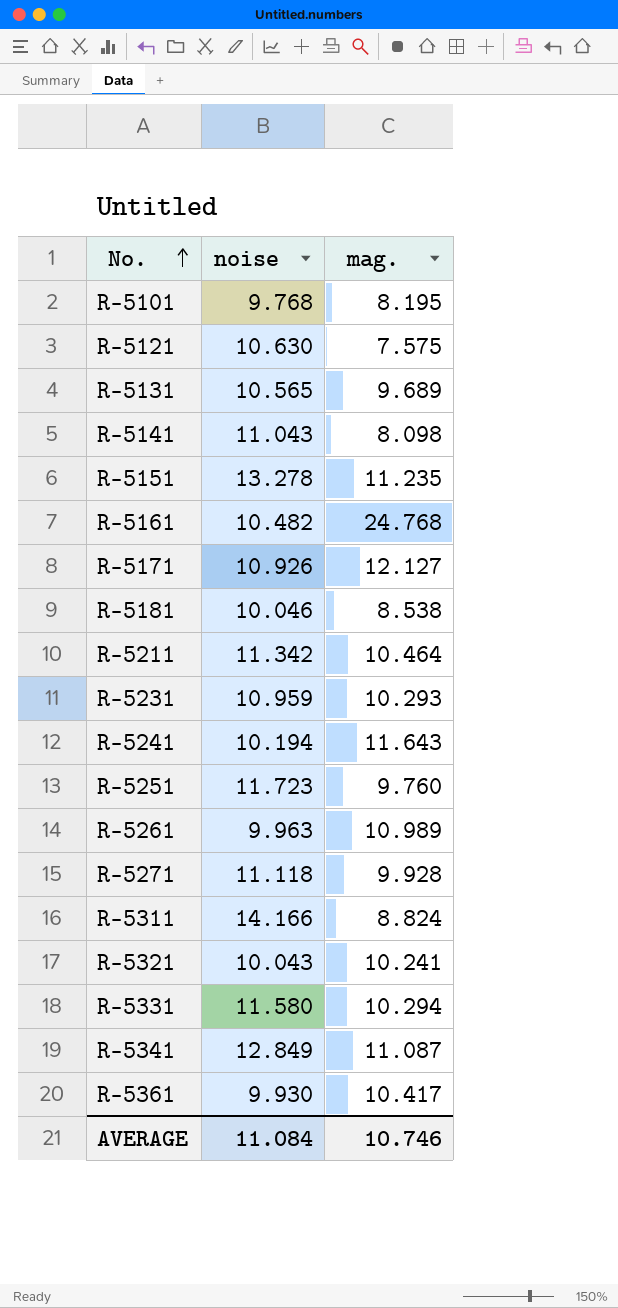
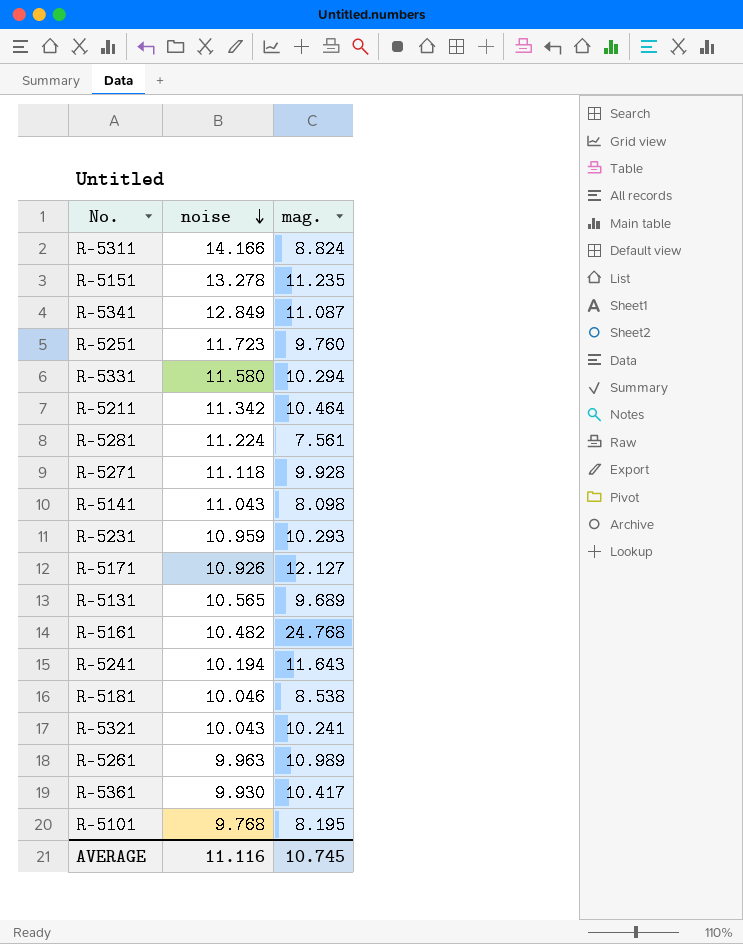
row order: No. ascending -> noise descending
row R-5121: 10.630 | 7.575 -> none
row R-5281: none -> 11.224 | 7.561
AVERAGE | noise: 11.084 -> 11.116
AVERAGE | mag.: 10.746 -> 10.745

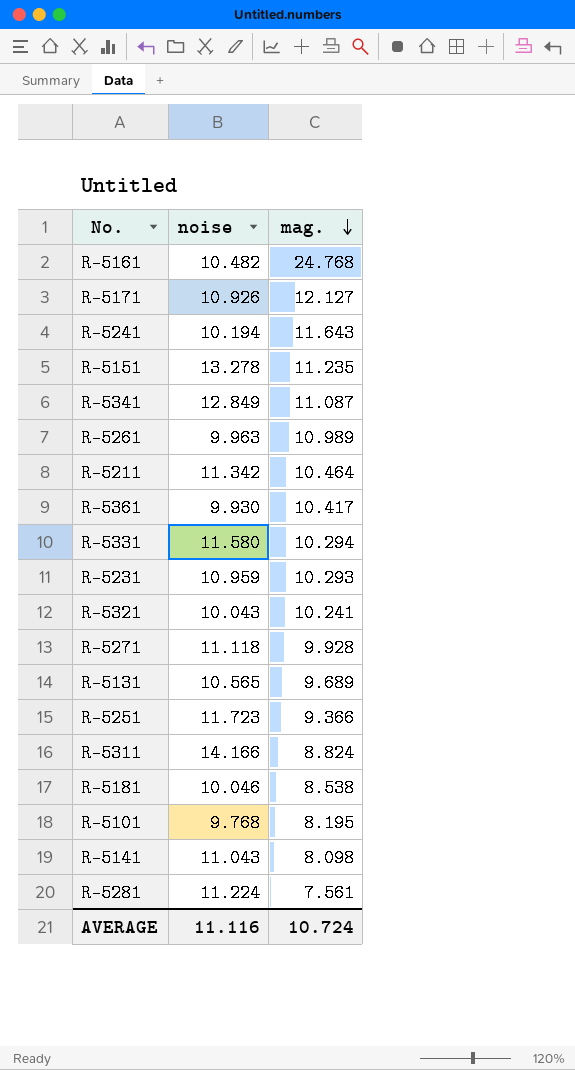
row order: noise descending -> mag. descending
R-5251 | mag.: 9.760 -> 9.366
AVERAGE | mag.: 10.745 -> 10.724

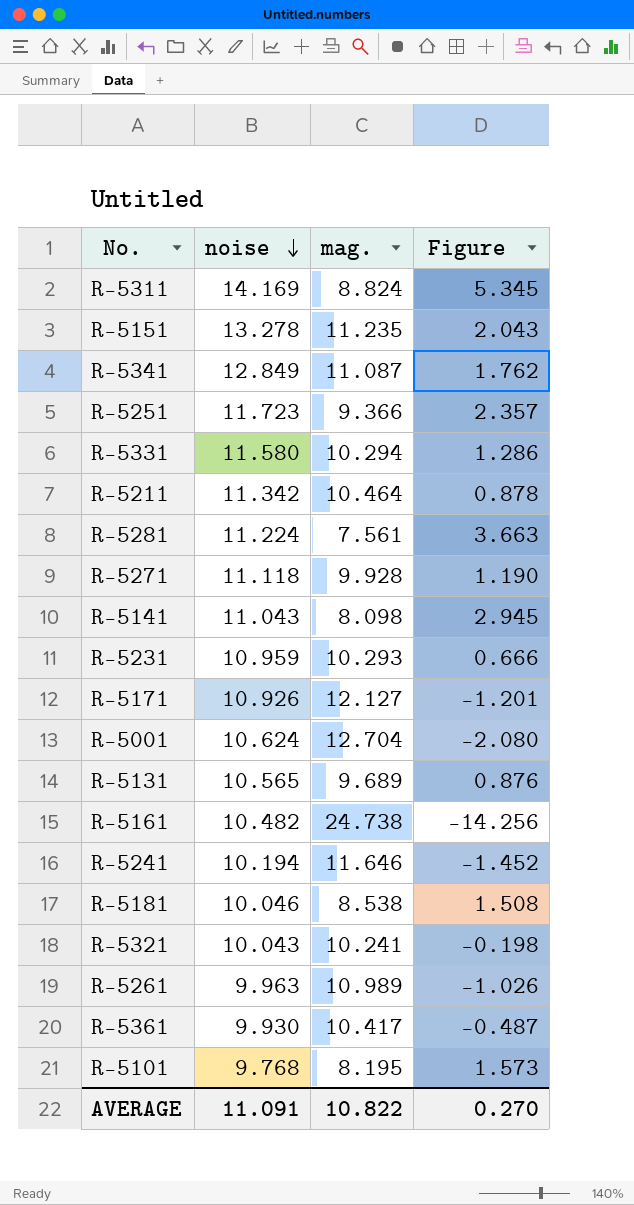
row order: mag. descending -> noise descending
column Figure | formula: none -> [noise] - [mag.]
R-5311 | noise: 14.166 -> 14.169
row R-5001: none -> 10.624 | 12.704 | -2.080
R-5161 | mag.: 24.768 -> 24.738
R-5241 | mag.: 11.643 -> 11.646
AVERAGE | noise: 11.116 -> 11.091
AVERAGE | mag.: 10.724 -> 10.822

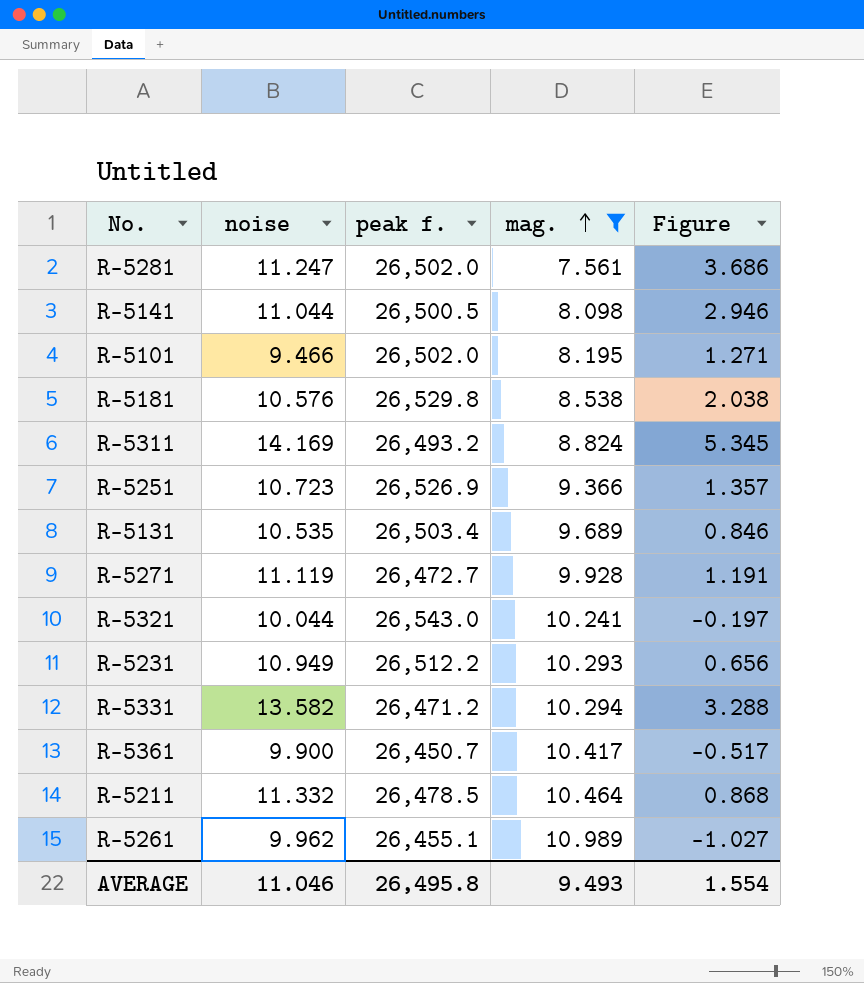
filter: none -> mag. <= 10.989
row order: noise descending -> mag. ascending
column peak f. | position: none -> 3
R-5281 | noise: 11.224 -> 11.247
R-5281 | Figure: 3.663 -> 3.686
R-5141 | noise: 11.043 -> 11.044
R-5141 | Figure: 2.945 -> 2.946
R-5101 | noise: 9.768 -> 9.466
R-5101 | Figure: 1.573 -> 1.271
R-5181 | noise: 10.046 -> 10.576
R-5181 | Figure: 1.508 -> 2.038
R-5251 | noise: 11.723 -> 10.723
R-5251 | Figure: 2.357 -> 1.357
R-5131 | noise: 10.565 -> 10.535
R-5131 | Figure: 0.876 -> 0.846
R-5271 | noise: 11.118 -> 11.119
R-5271 | Figure: 1.190 -> 1.191
R-5321 | noise: 10.043 -> 10.044
R-5321 | Figure: -0.198 -> -0.197
R-5231 | noise: 10.959 -> 10.949
R-5231 | Figure: 0.666 -> 0.656
R-5331 | noise: 11.580 -> 13.582
R-5331 | Figure: 1.286 -> 3.288
R-5361 | noise: 9.930 -> 9.900
R-5361 | Figure: -0.487 -> -0.517
R-5211 | noise: 11.342 -> 11.332
R-5211 | Figure: 0.878 -> 0.868
R-5261 | noise: 9.963 -> 9.962
R-5261 | Figure: -1.026 -> -1.027
AVERAGE | noise: 11.091 -> 11.046
AVERAGE | mag.: 10.822 -> 9.493
AVERAGE | Figure: 0.270 -> 1.554

